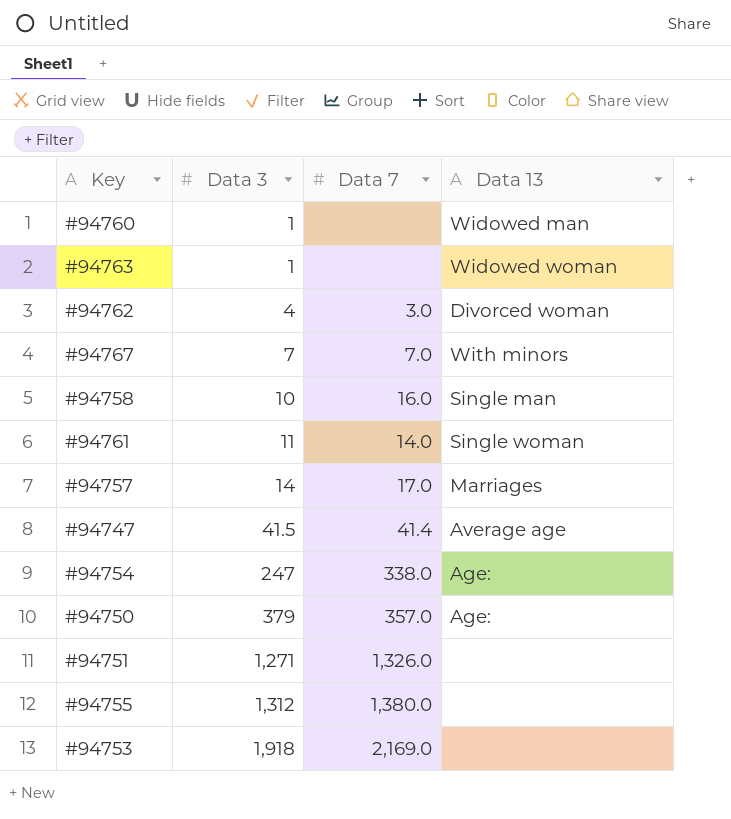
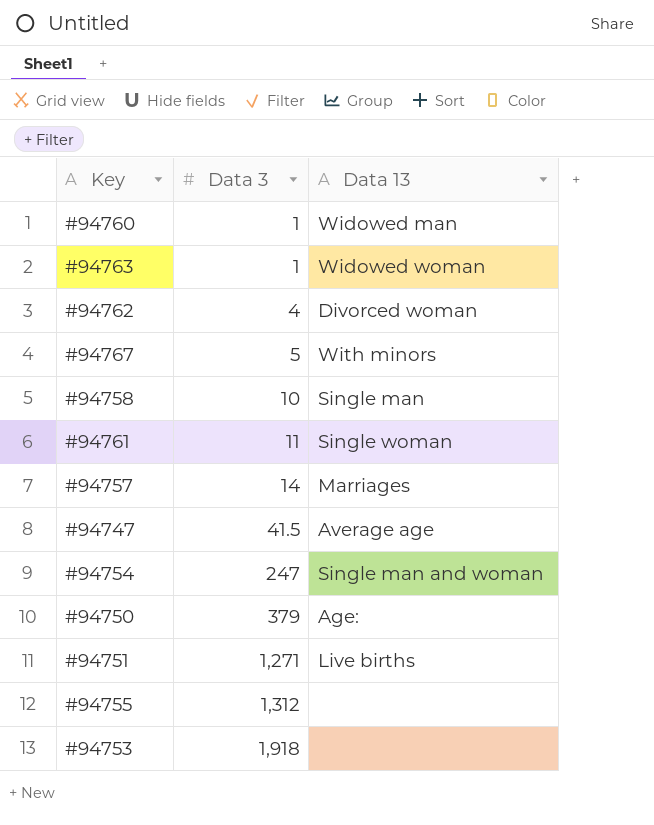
column Data 7 | position: 3 -> none
#94767 | Data 3: 7 -> 5
#94754 | Data 13: Age: -> Single man and woman
#94751 | Data 13: none -> Live births

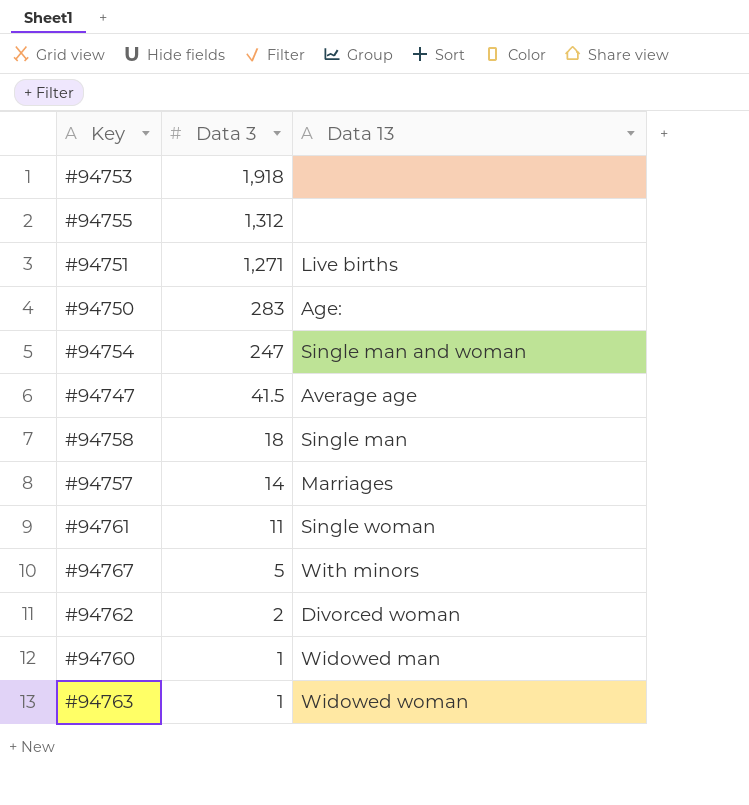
row order: Data 3 ascending -> Data 3 descending
#94750 | Data 3: 379 -> 283
#94758 | Data 3: 10 -> 18
#94762 | Data 3: 4 -> 2

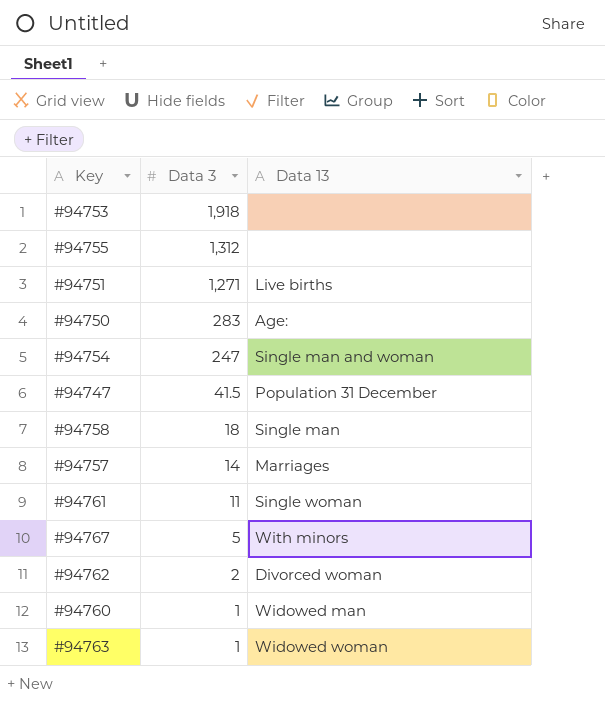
#94747 | Data 13: Average age -> Population 31 December

